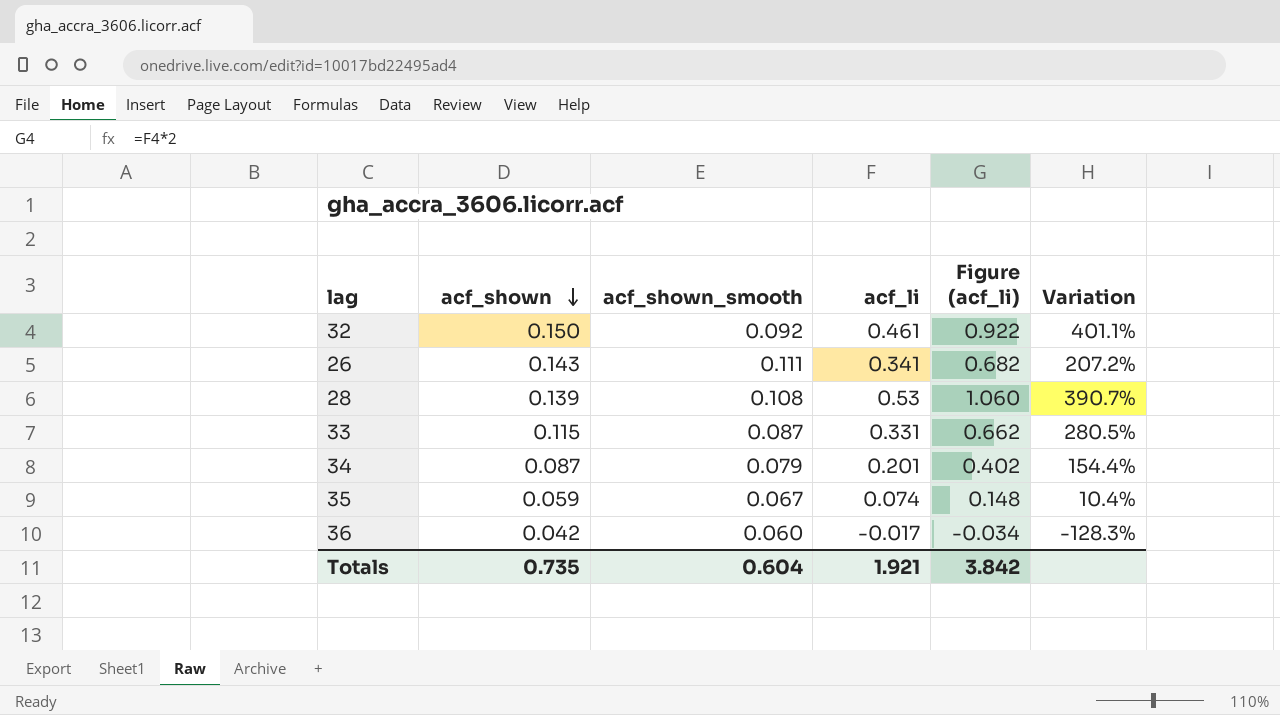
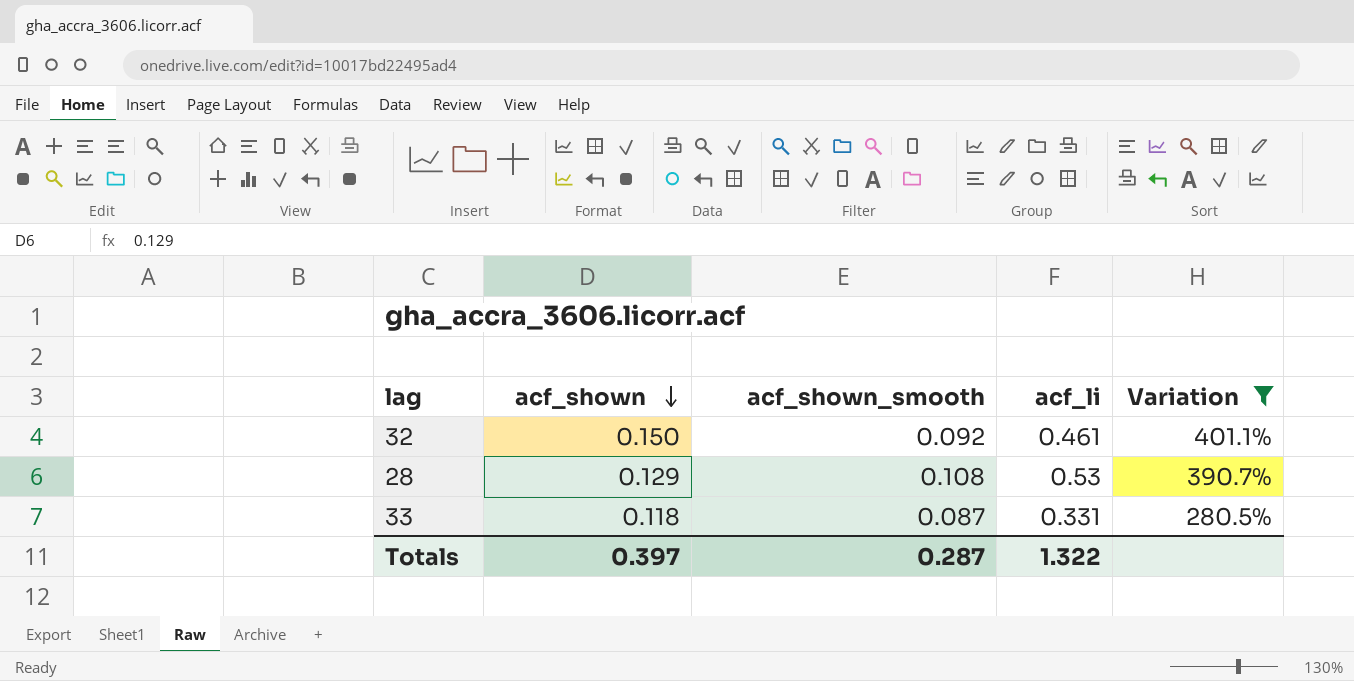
filter: none -> Variation >= 280.5%
column Figure (acf_li) | formula: [acf_li] * 2 -> none
28 | acf_shown: 0.139 -> 0.129
33 | acf_shown: 0.115 -> 0.118
Totals | acf_shown: 0.735 -> 0.397
Totals | acf_shown_smooth: 0.604 -> 0.287
Totals | acf_li: 1.921 -> 1.322

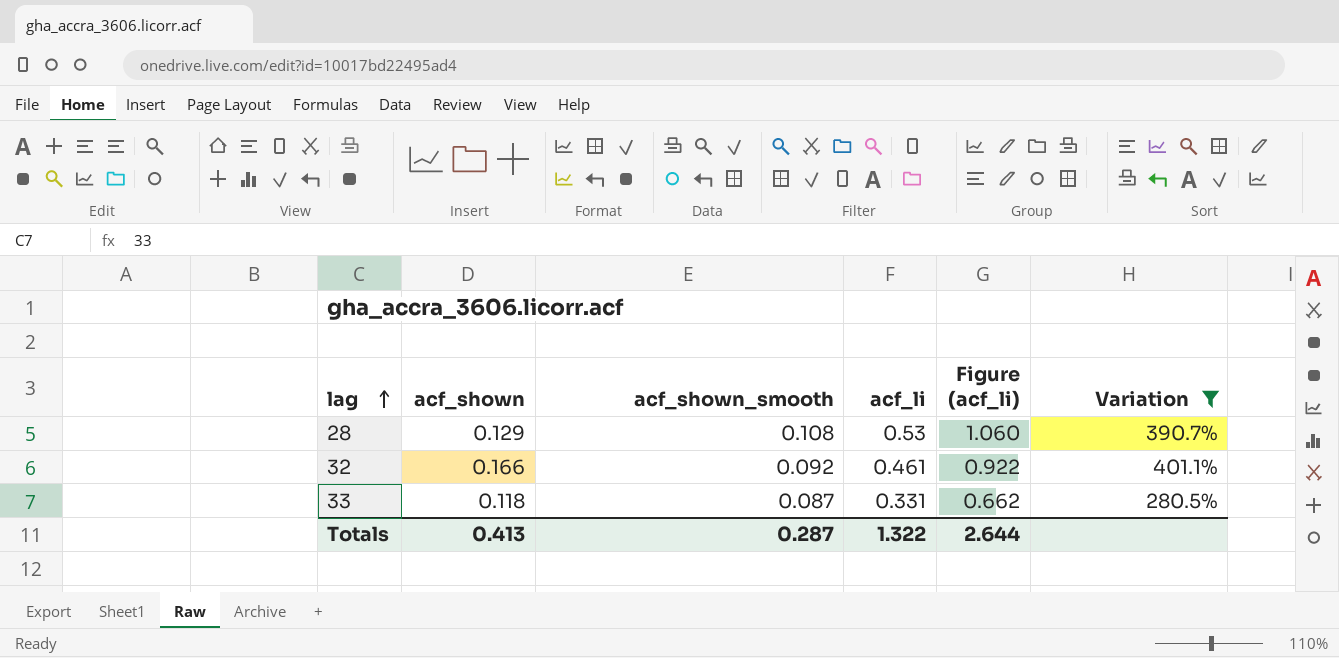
row order: acf_shown descending -> lag ascending
column Figure (acf_li) | formula: none -> [acf_li] * 2
32 | acf_shown: 0.150 -> 0.166
Totals | acf_shown: 0.397 -> 0.413

